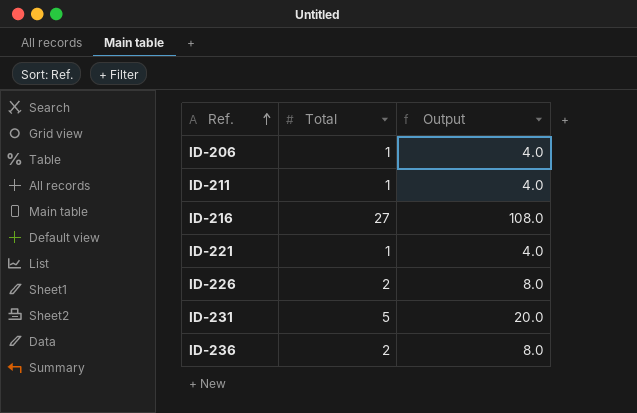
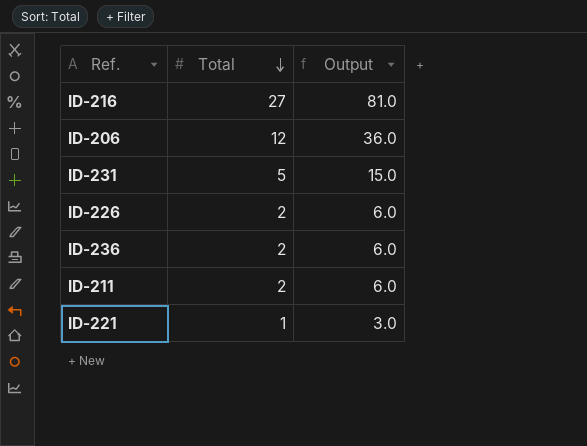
row order: Ref. ascending -> Total descending
column Output | formula: [Total] * 4 -> [Total] * 3
ID-206 | Total: 1 -> 12
ID-211 | Total: 1 -> 2

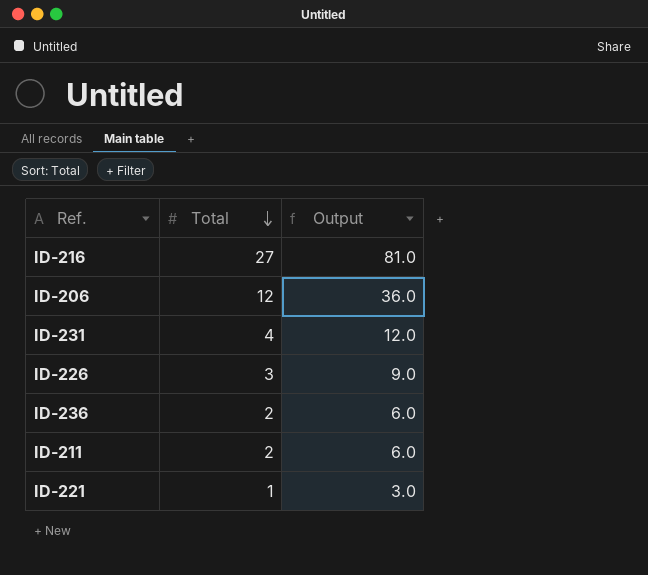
ID-231 | Total: 5 -> 4
ID-231 | Output: 15.0 -> 12.0
ID-226 | Total: 2 -> 3
ID-226 | Output: 6.0 -> 9.0

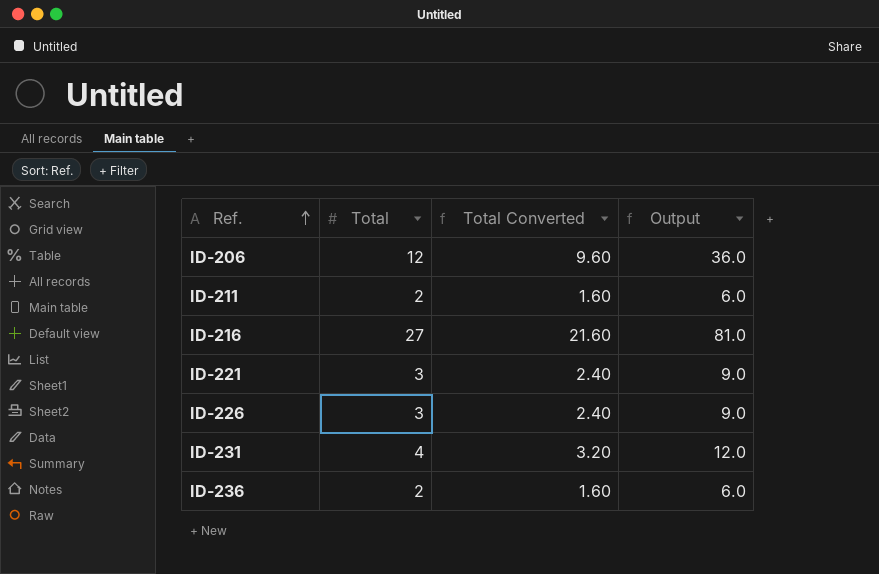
row order: Total descending -> Ref. ascending
column Total Converted | formula: none -> [Total] * 0.8
ID-221 | Total: 1 -> 3
ID-221 | Output: 3.0 -> 9.0

